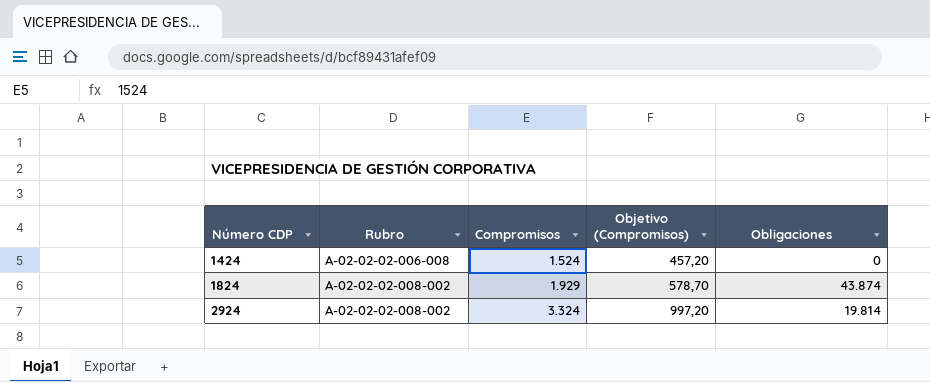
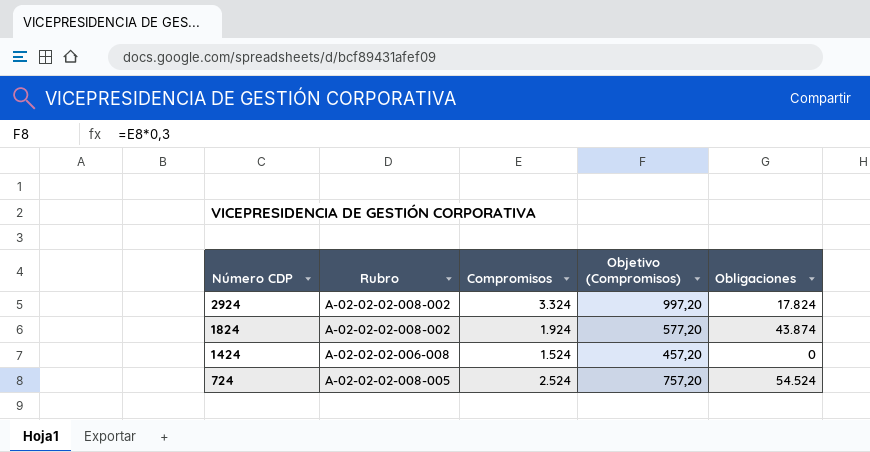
row order: Número CDP ascending -> Número CDP descending
2924 | Obligaciones: 19.814 -> 17.824
1824 | Compromisos: 1.929 -> 1.924
1824 | Objetivo (Compromisos): 578,70 -> 577,20
row 724: none -> A-02-02-02-008-005 | 2.524 | 757,20 | 54.524

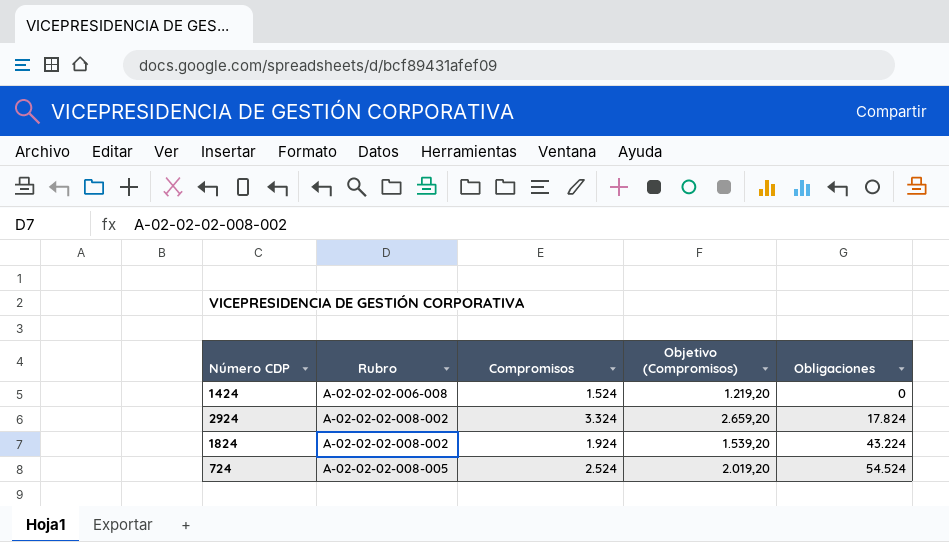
row order: Número CDP descending -> Rubro ascending
column Objetivo (Compromisos) | formula: [Compromisos] * 0,3 -> [Compromisos] * 0,8
1824 | Obligaciones: 43.874 -> 43.224

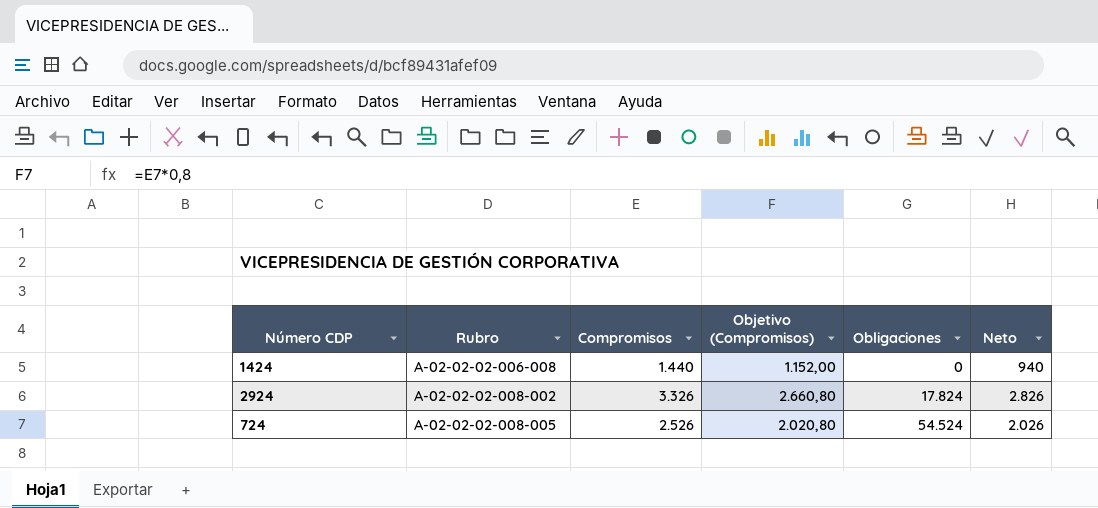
column Neto | formula: none -> [Compromisos] - 500
row 1824: A-02-02-02-008-002 | 1.924 | 1.539,20 | 43.224 -> none
1424 | Compromisos: 1.524 -> 1.440
1424 | Objetivo (Compromisos): 1.219,20 -> 1.152,00
2924 | Compromisos: 3.324 -> 3.326
2924 | Objetivo (Compromisos): 2.659,20 -> 2.660,80
724 | Compromisos: 2.524 -> 2.526
724 | Objetivo (Compromisos): 2.019,20 -> 2.020,80

